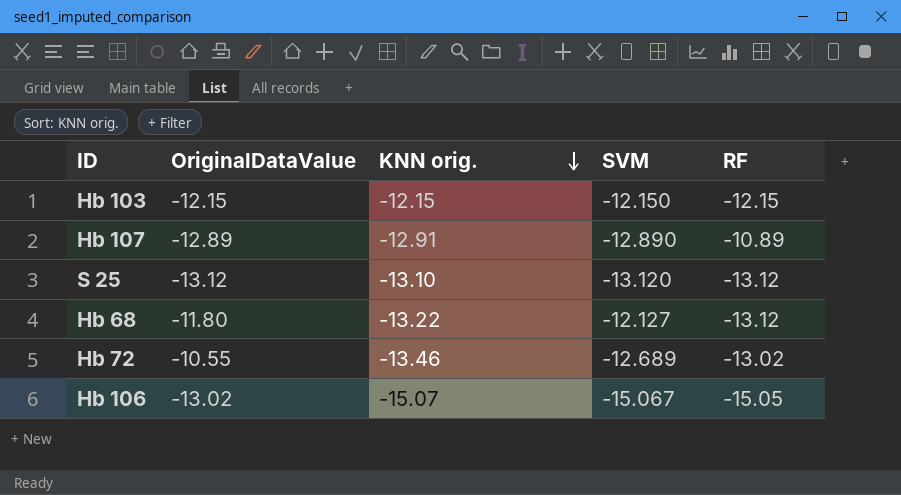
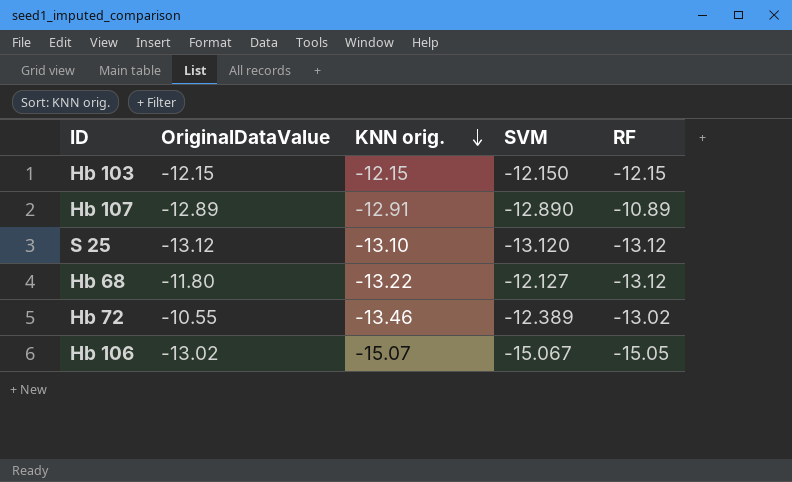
Hb 72 | SVM: -12.689 -> -12.389

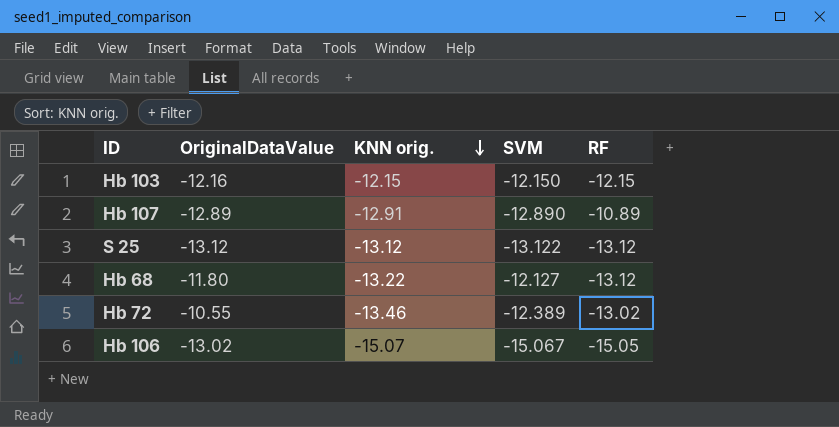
Hb 103 | OriginalDataValue: -12.15 -> -12.16
S 25 | KNN orig.: -13.10 -> -13.12
S 25 | SVM: -13.120 -> -13.122

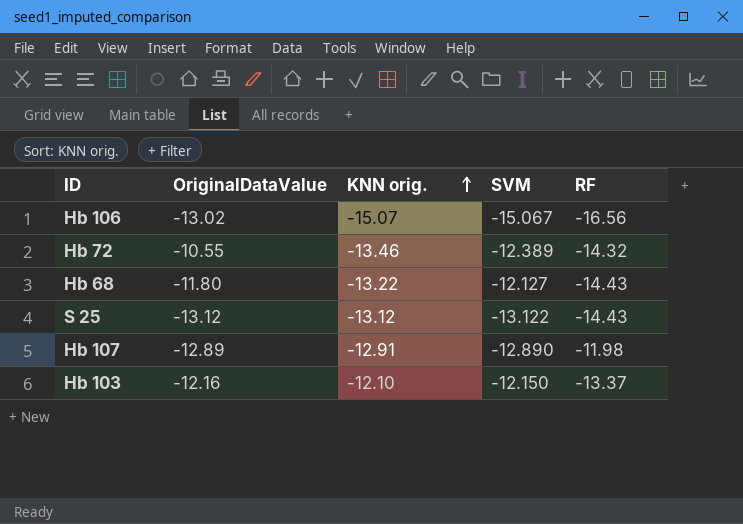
row order: KNN orig. descending -> KNN orig. ascending
Hb 106 | RF: -15.05 -> -16.56
Hb 72 | RF: -13.02 -> -14.32
Hb 68 | RF: -13.12 -> -14.43
S 25 | RF: -13.12 -> -14.43
Hb 107 | RF: -10.89 -> -11.98
Hb 103 | KNN orig.: -12.15 -> -12.10
Hb 103 | RF: -12.15 -> -13.37

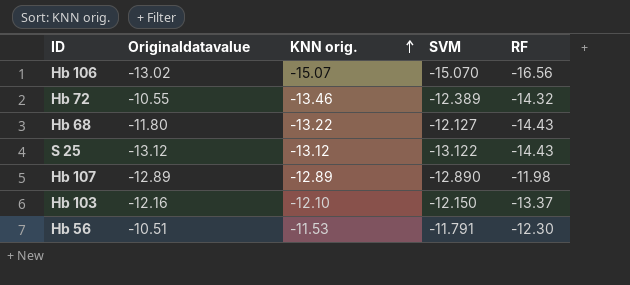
column name: OriginalDataValue -> Originaldatavalue
Hb 106 | SVM: -15.067 -> -15.070
Hb 107 | KNN orig.: -12.91 -> -12.89
row Hb 56: none -> -10.51 | -11.53 | -11.791 | -12.30

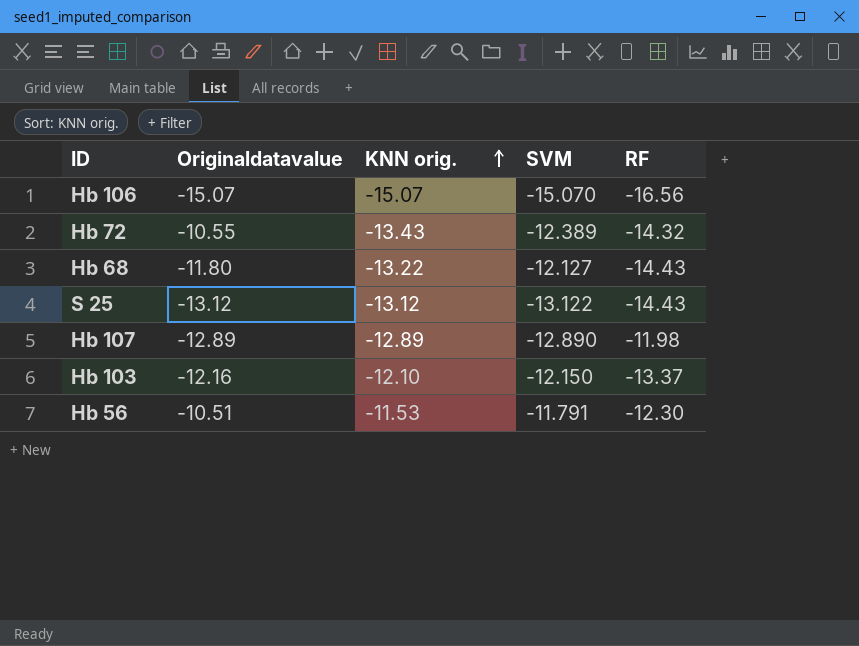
Hb 106 | Originaldatavalue: -13.02 -> -15.07
Hb 72 | KNN orig.: -13.46 -> -13.43

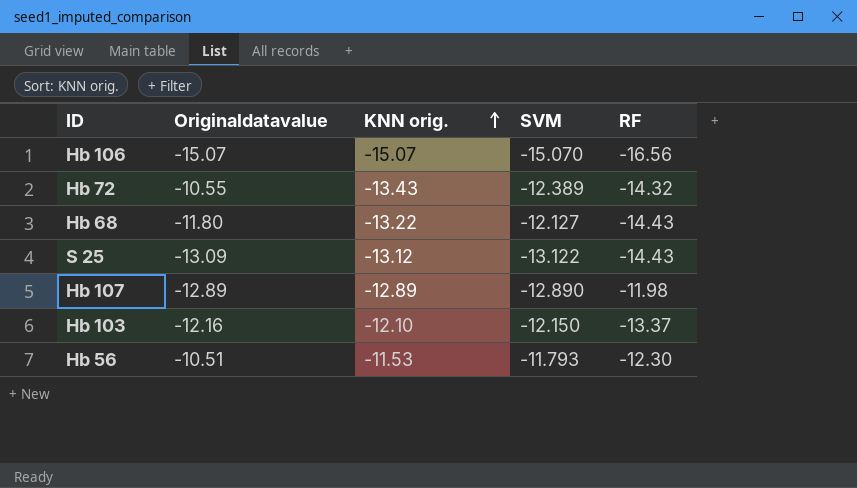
S 25 | Originaldatavalue: -13.12 -> -13.09
Hb 56 | SVM: -11.791 -> -11.793

